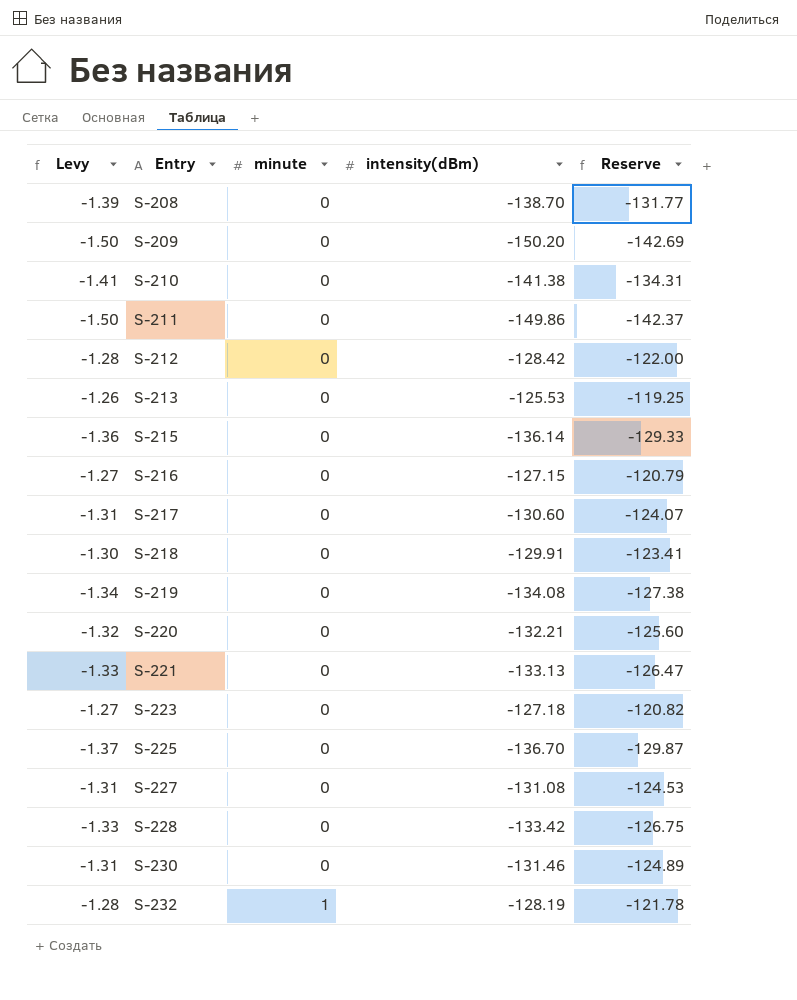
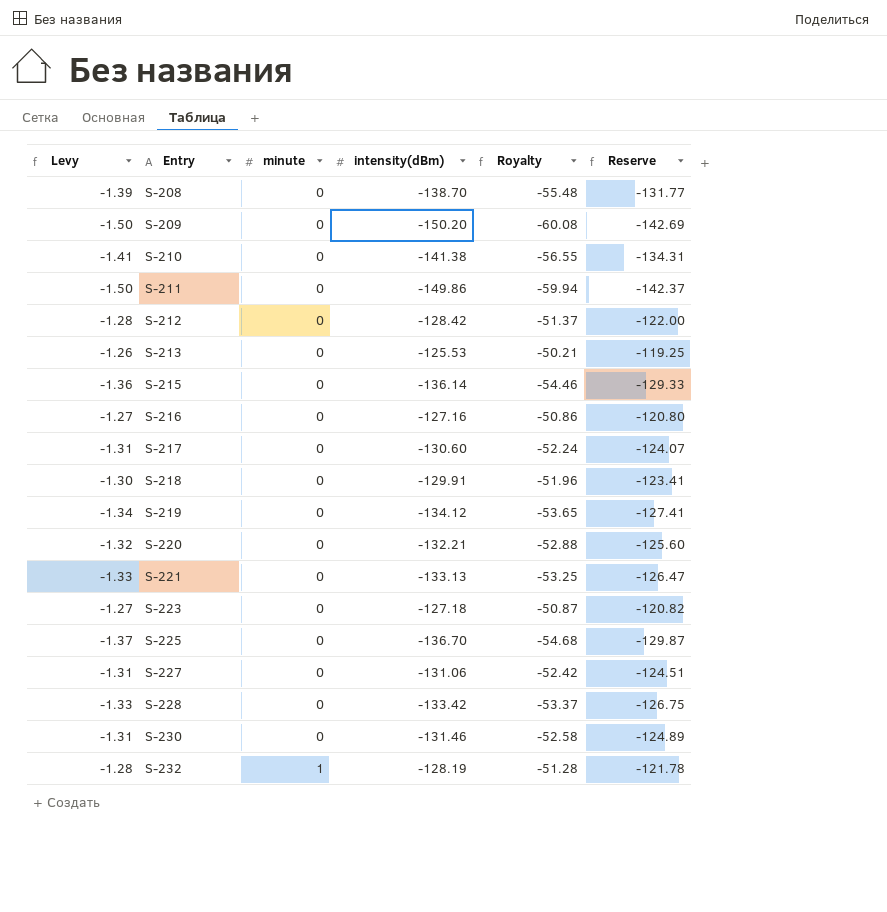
column Royalty | formula: none -> [intensity(dBm)] * 0.4
S-216 | intensity(dBm): -127.15 -> -127.16
S-216 | Reserve: -120.79 -> -120.80
S-219 | intensity(dBm): -134.08 -> -134.12
S-219 | Reserve: -127.38 -> -127.41
S-227 | intensity(dBm): -131.08 -> -131.06
S-227 | Reserve: -124.53 -> -124.51

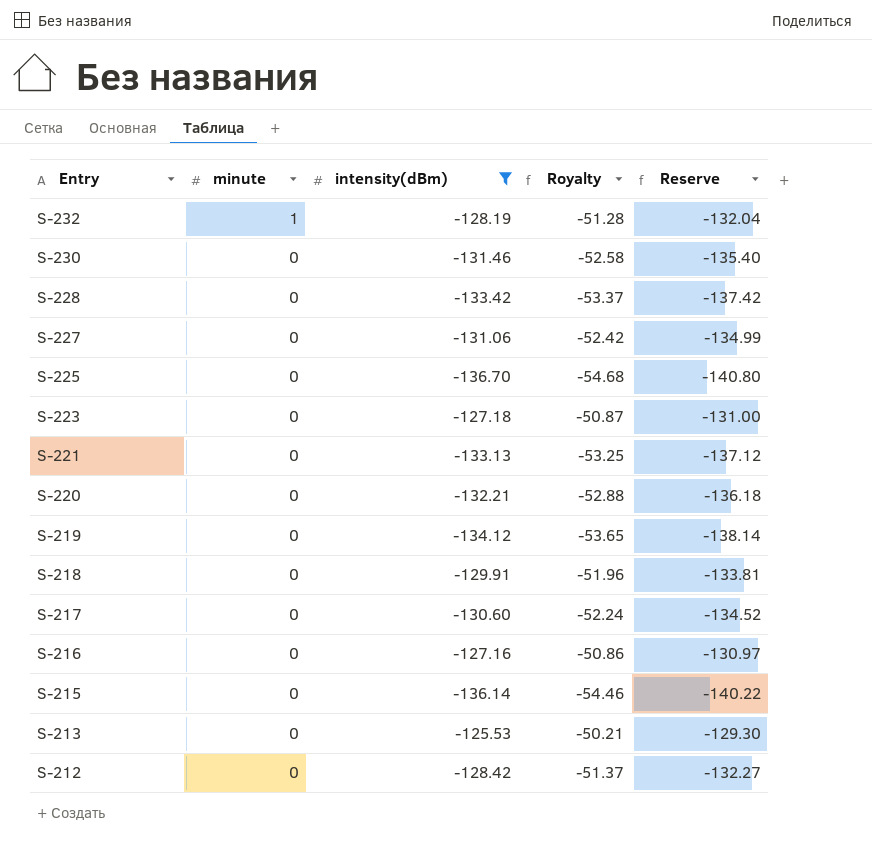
filter: none -> intensity(dBm) >= -136.70
row order: Entry ascending -> Entry descending
column Levy | formula: [intensity(dBm)] * 0.01 -> none
column Reserve | formula: [intensity(dBm)] * 0.95 -> [intensity(dBm)] * 1.03

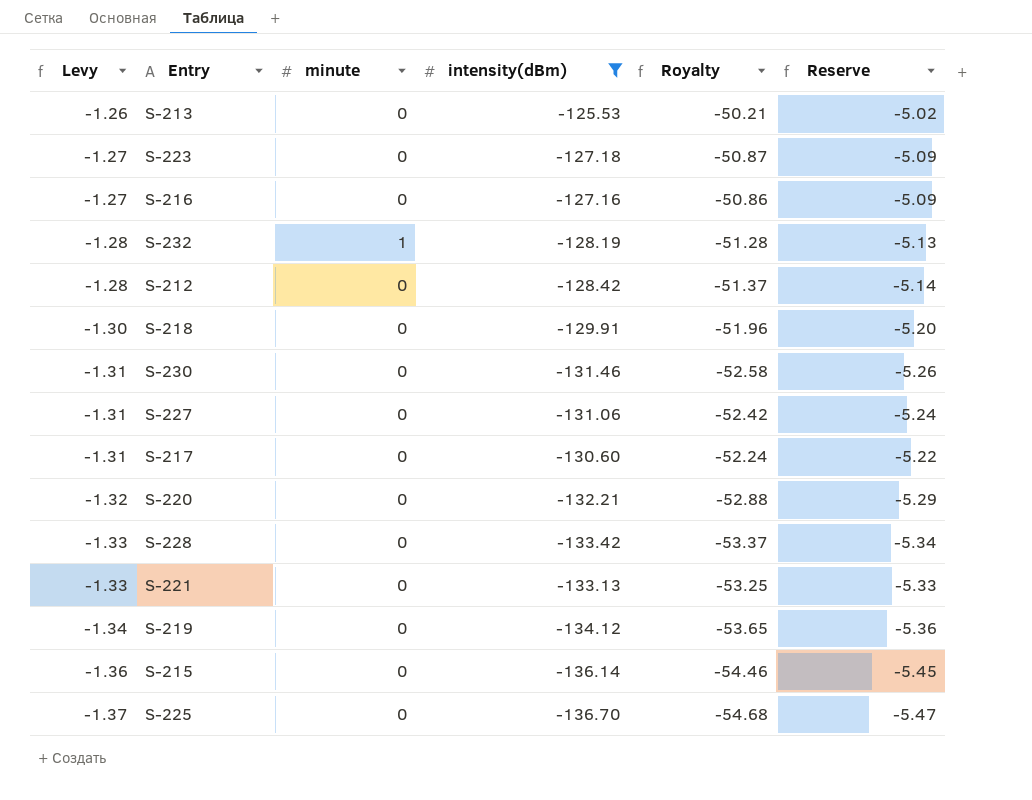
row order: Entry descending -> Levy descending
column Levy | formula: none -> [intensity(dBm)] * 0.01
column Reserve | formula: [intensity(dBm)] * 1.03 -> [intensity(dBm)] * 0.04

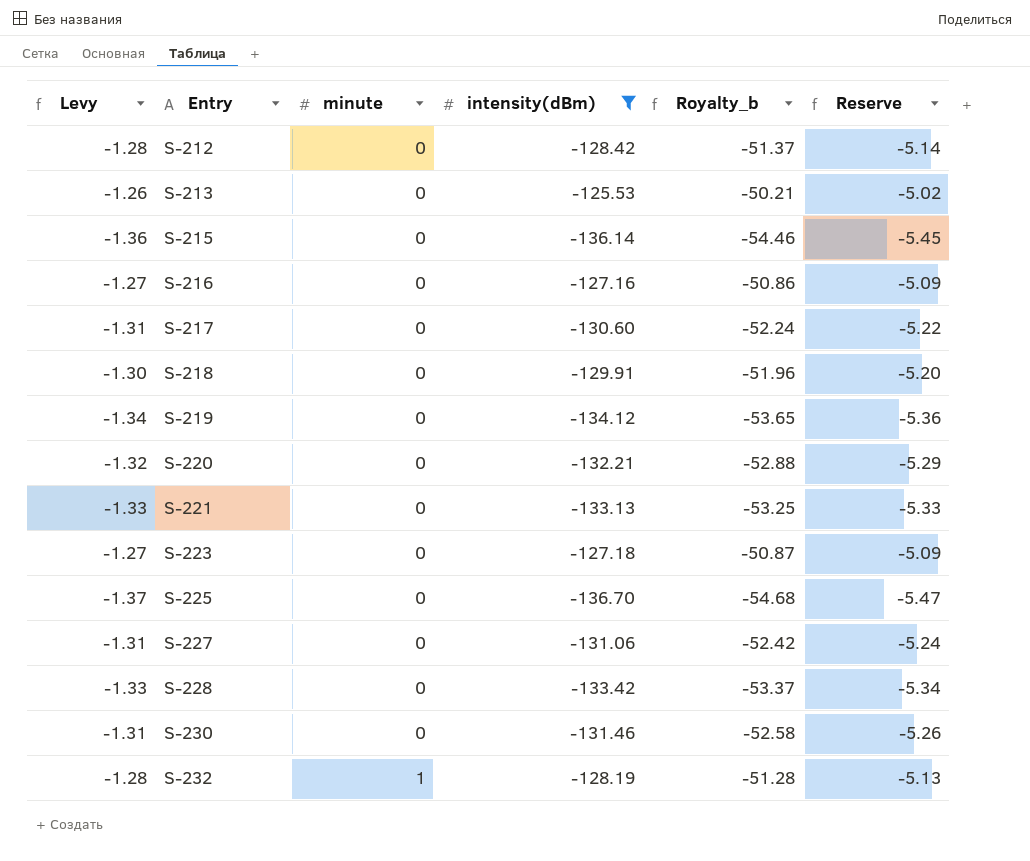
row order: Levy descending -> Entry ascending
column name: Royalty -> Royalty_b

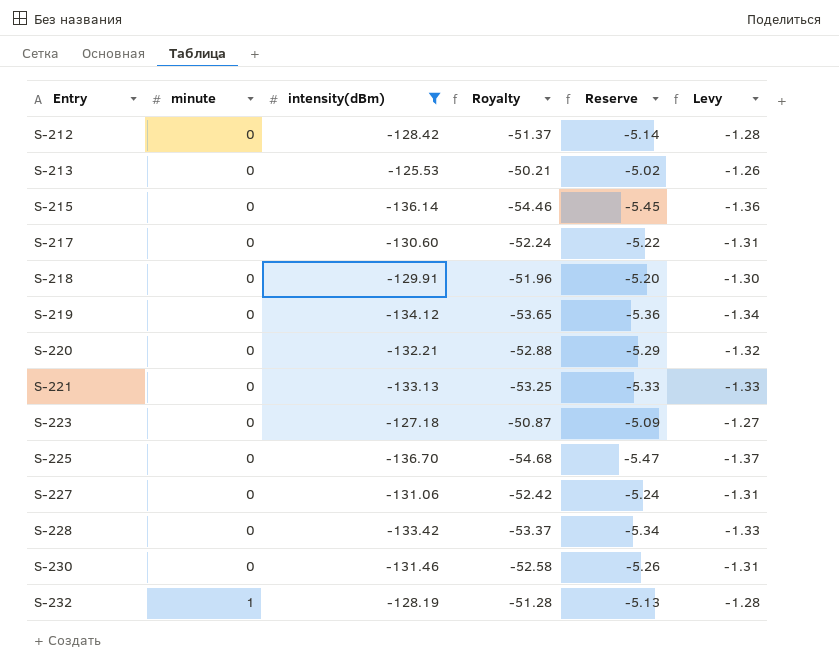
column name: Royalty_b -> Royalty
column Levy | position: 1 -> 6
row S-216: -1.27 | 0 | -127.16 | -50.86 | -5.09 -> none

